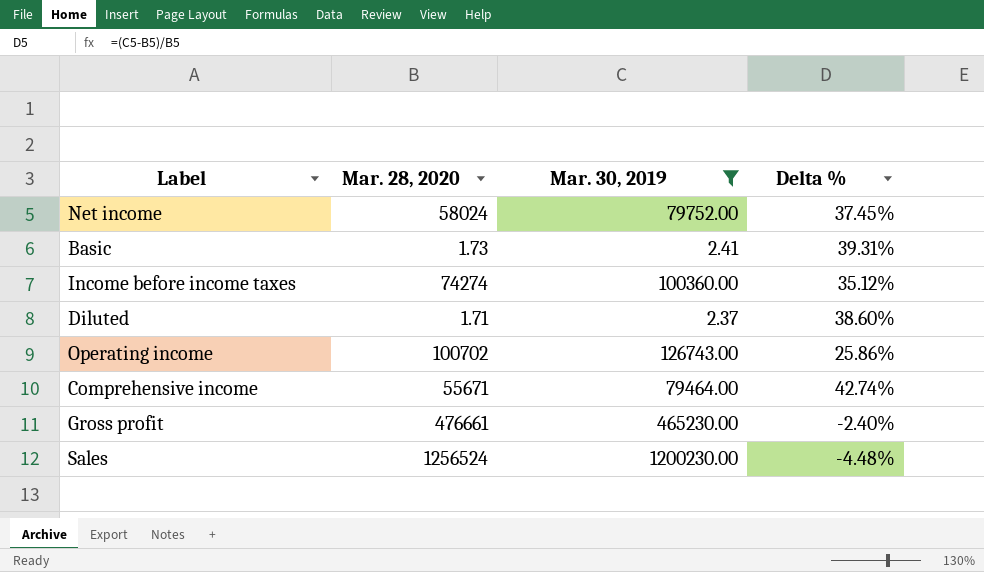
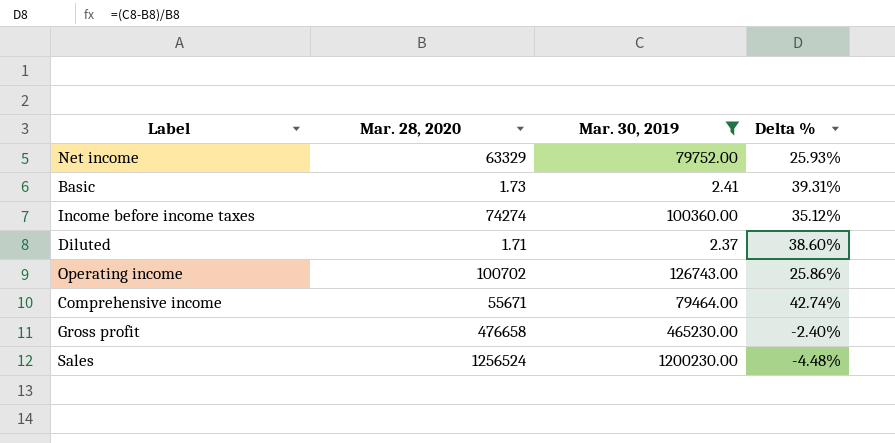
Net income | Mar. 28, 2020: 58024 -> 63329
Net income | Delta %: 37.45% -> 25.93%
Gross profit | Mar. 28, 2020: 476661 -> 476658

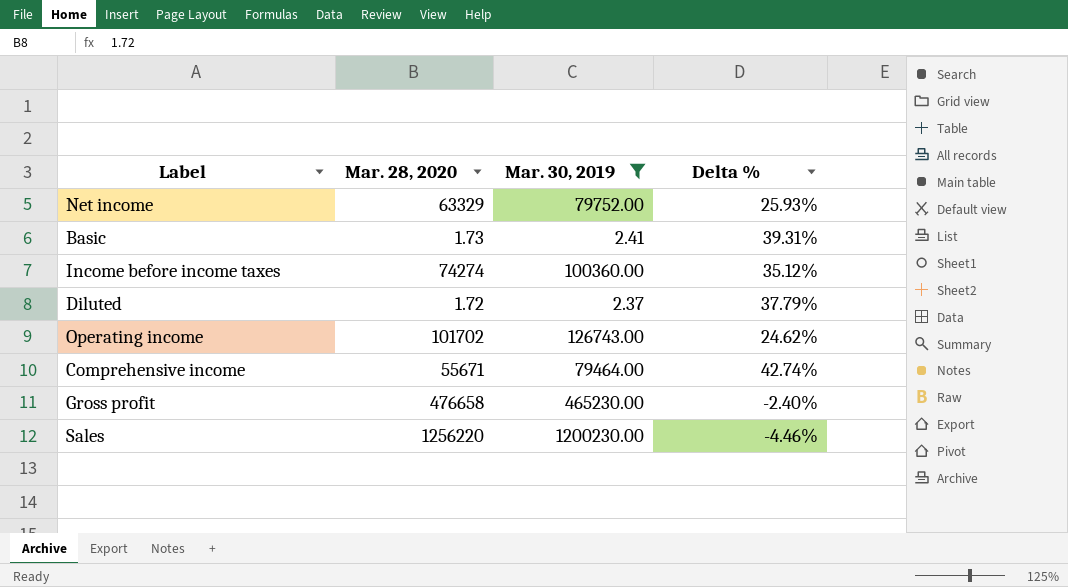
Diluted | Mar. 28, 2020: 1.71 -> 1.72
Diluted | Delta %: 38.60% -> 37.79%
Operating income | Mar. 28, 2020: 100702 -> 101702
Operating income | Delta %: 25.86% -> 24.62%
Sales | Mar. 28, 2020: 1256524 -> 1256220
Sales | Delta %: -4.48% -> -4.46%

